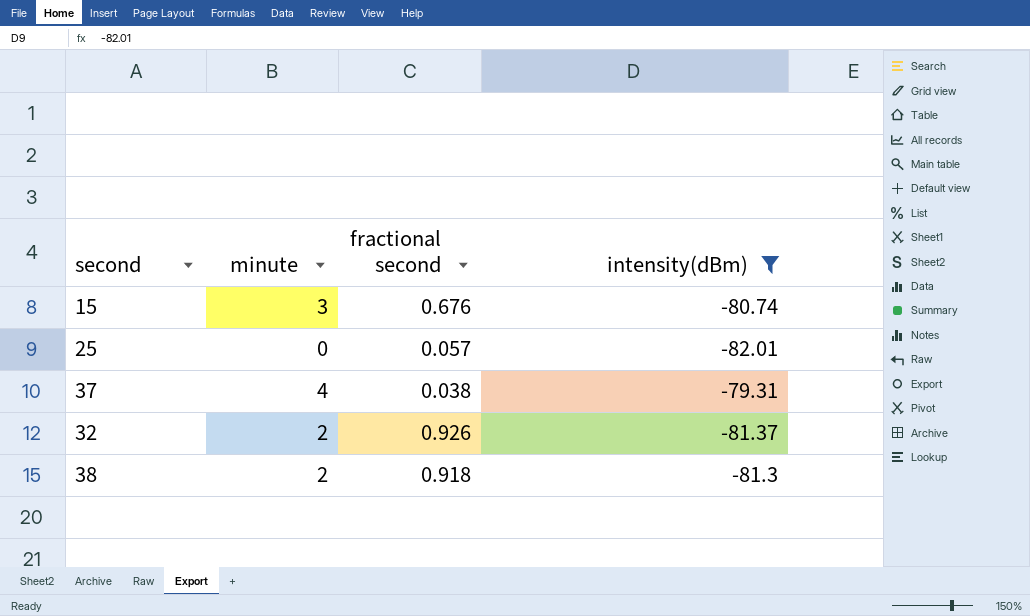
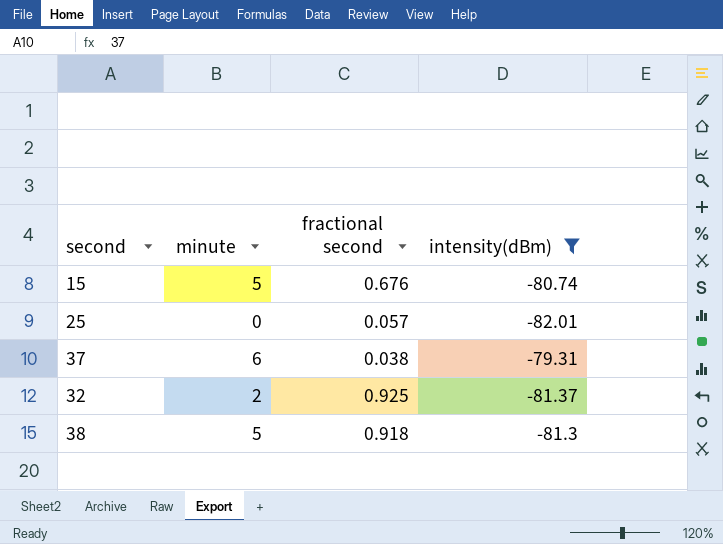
15 | minute: 3 -> 5
37 | minute: 4 -> 6
32 | fractional second: 0.926 -> 0.925
38 | minute: 2 -> 5

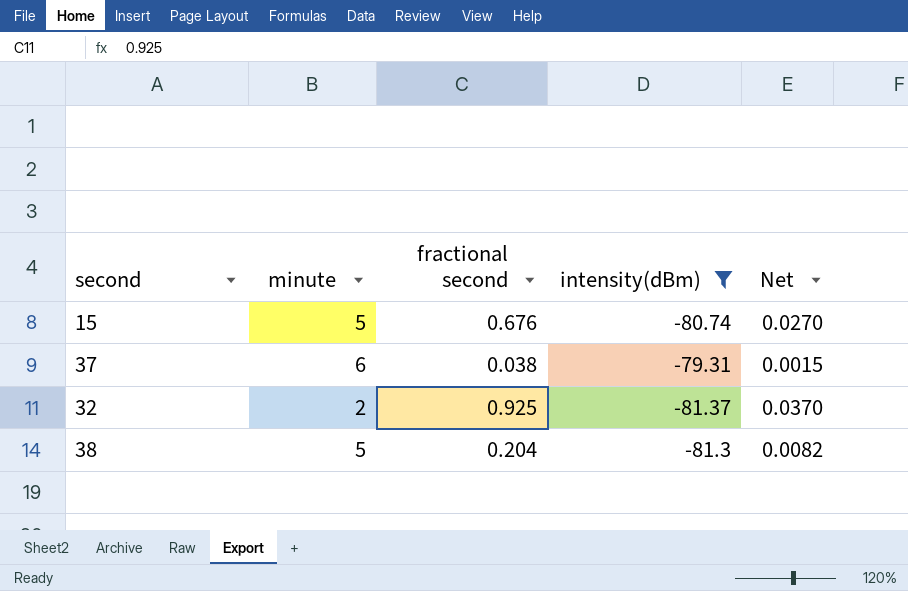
column Net | formula: none -> [fractional second] * 0.04
row 25: 0 | 0.057 | -82.01 -> none
38 | fractional second: 0.918 -> 0.204

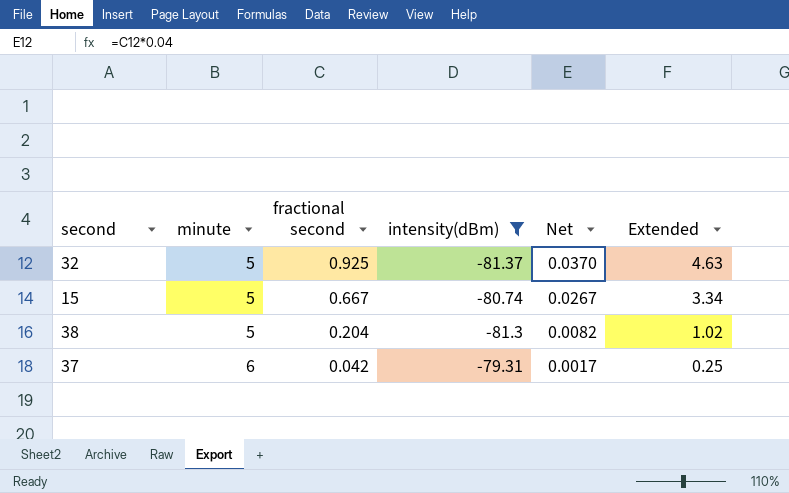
row order: none -> minute ascending
column Extended | formula: none -> [minute] * [fractional second]
32 | minute: 2 -> 5
15 | fractional second: 0.676 -> 0.667
15 | Net: 0.0270 -> 0.0267
37 | fractional second: 0.038 -> 0.042
37 | Net: 0.0015 -> 0.0017

